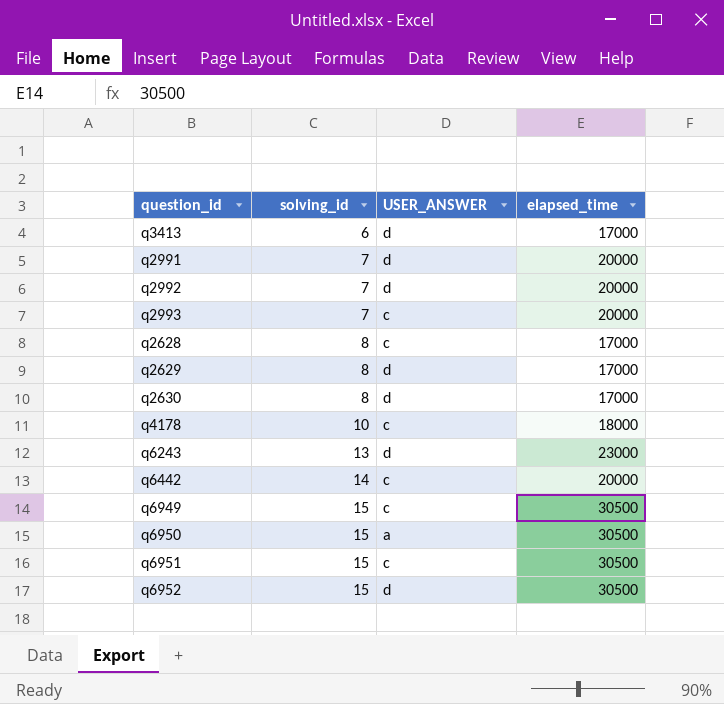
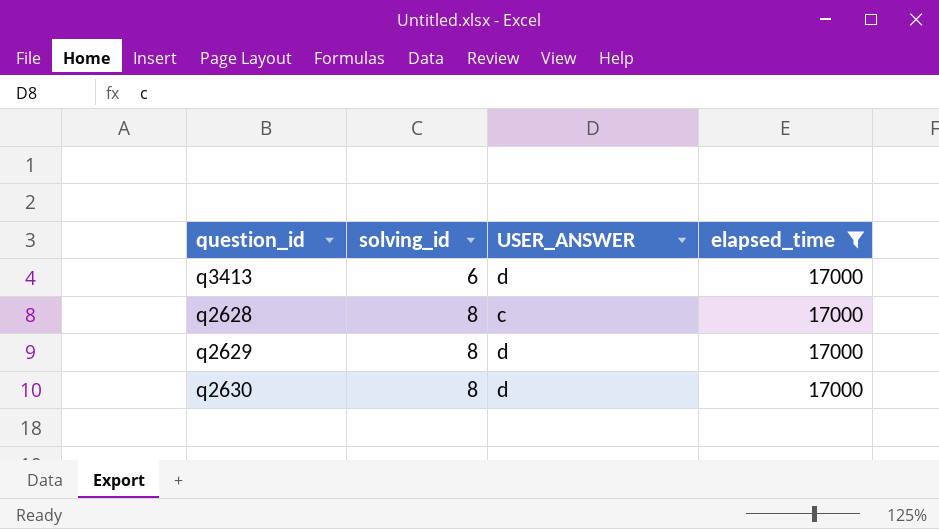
filter: none -> elapsed_time = 17000

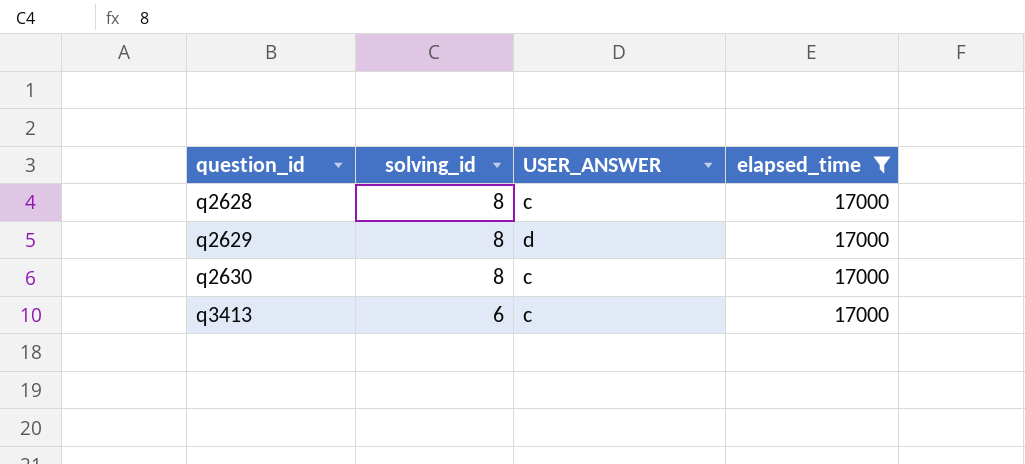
row order: solving_id ascending -> question_id ascending
q2630 | USER_ANSWER: d -> c
q3413 | USER_ANSWER: d -> c

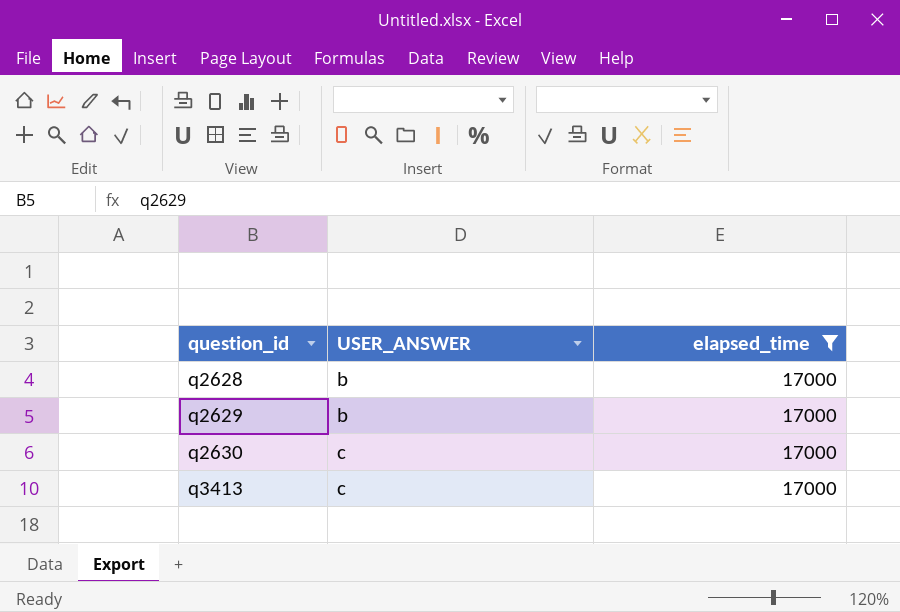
column solving_id | position: 2 -> none
q2628 | USER_ANSWER: c -> b
q2629 | USER_ANSWER: d -> b

